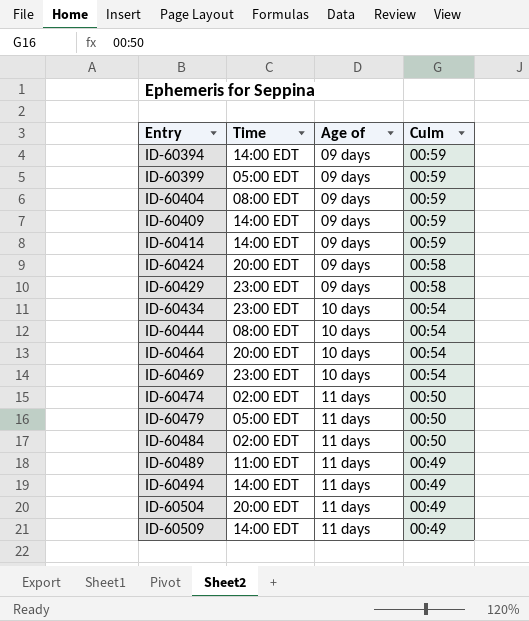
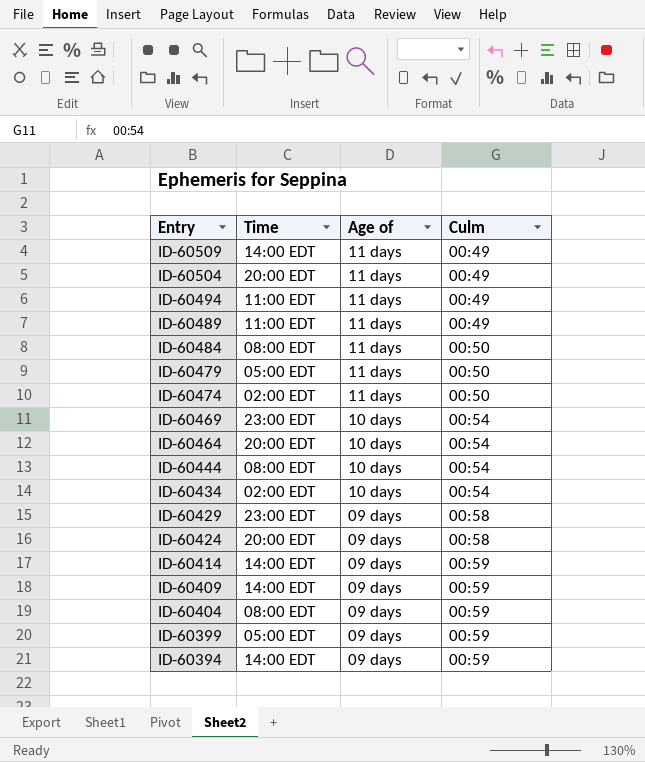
row order: Entry ascending -> Entry descending
ID-60494 | Time: 14:00 EDT -> 11:00 EDT
ID-60484 | Time: 02:00 EDT -> 08:00 EDT
ID-60434 | Time: 23:00 EDT -> 02:00 EDT

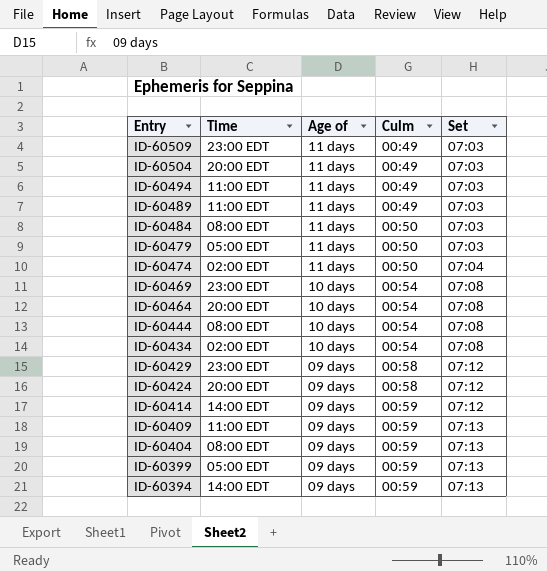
column Set | position: none -> 5
ID-60509 | Time: 14:00 EDT -> 23:00 EDT
ID-60409 | Time: 14:00 EDT -> 11:00 EDT

